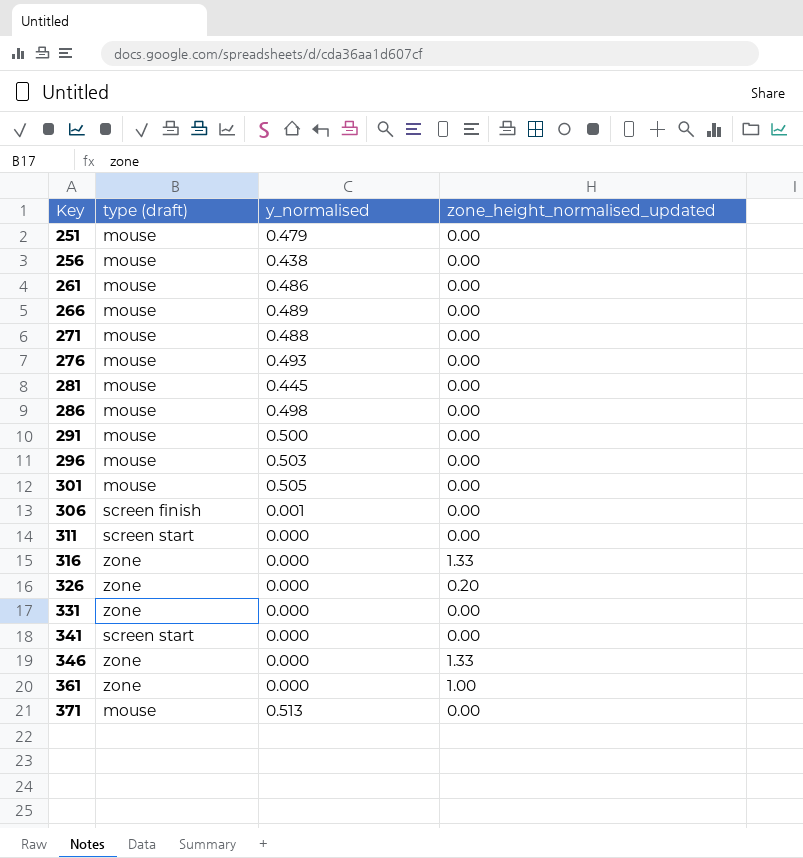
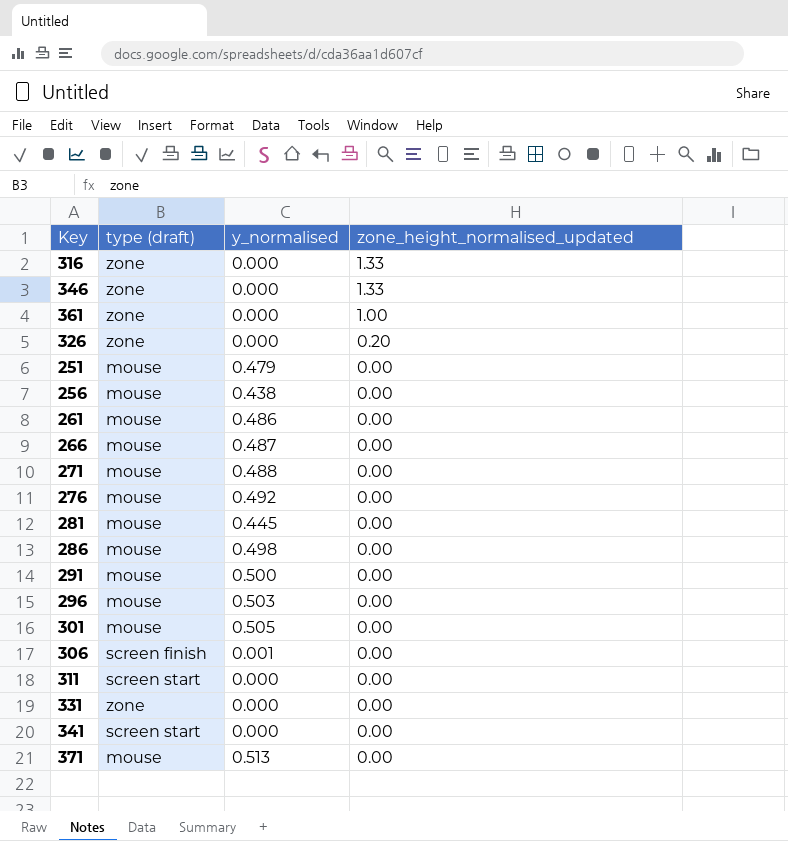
row order: Key ascending -> zone_height_normalised_updated descending
266 | y_normalised: 0.489 -> 0.487
276 | y_normalised: 0.493 -> 0.492

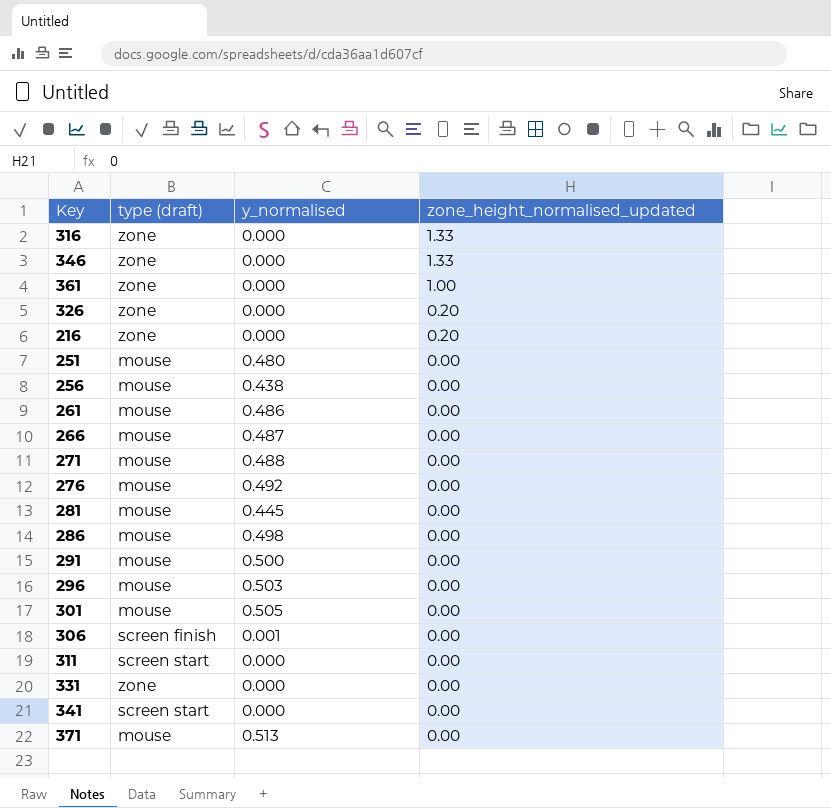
row 216: none -> zone | 0.000 | 0.20
251 | y_normalised: 0.479 -> 0.480

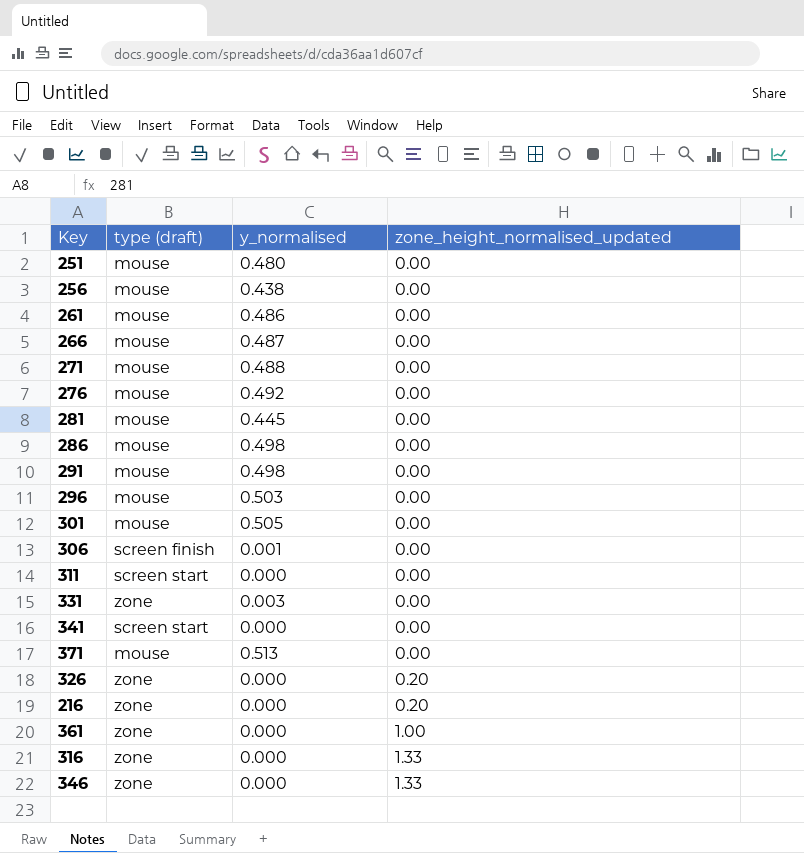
row order: zone_height_normalised_updated descending -> zone_height_normalised_updated ascending
291 | y_normalised: 0.500 -> 0.498
331 | y_normalised: 0.000 -> 0.003

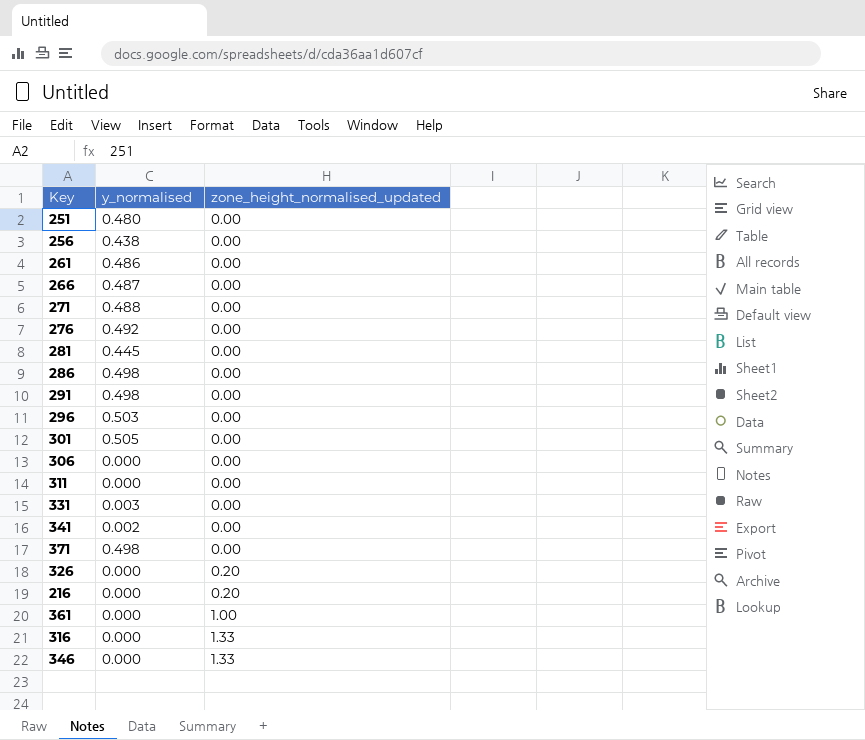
column type (draft) | position: 2 -> none
306 | y_normalised: 0.001 -> 0.000
341 | y_normalised: 0.000 -> 0.002
371 | y_normalised: 0.513 -> 0.498

